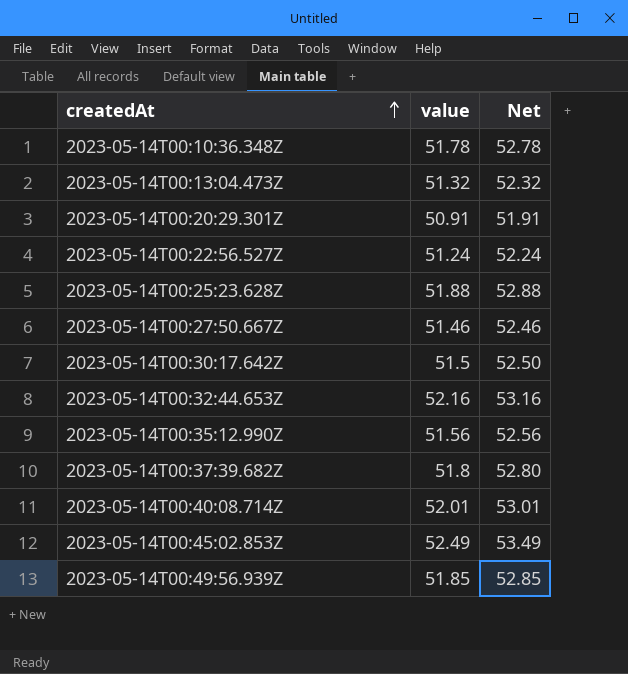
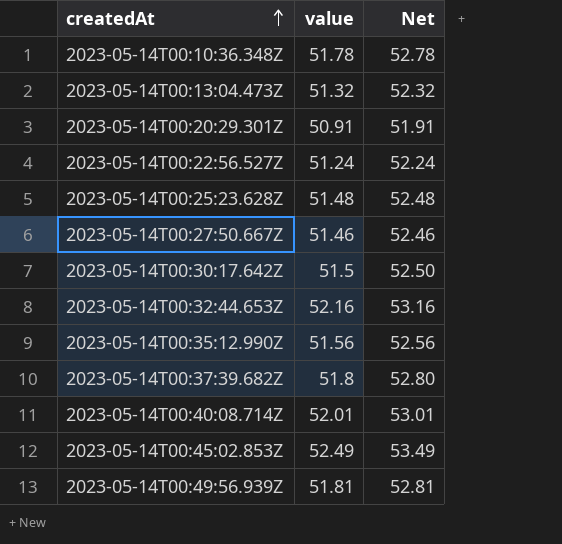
2023-05-14T00:25:23.628Z | value: 51.88 -> 51.48
2023-05-14T00:25:23.628Z | Net: 52.88 -> 52.48
2023-05-14T00:49:56.939Z | value: 51.85 -> 51.81
2023-05-14T00:49:56.939Z | Net: 52.85 -> 52.81

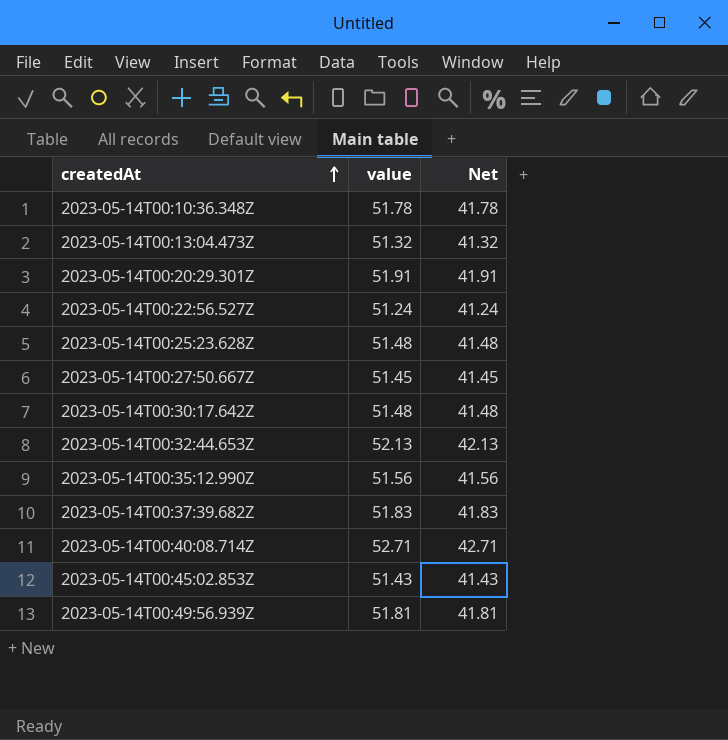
column Net | formula: [value] + 1 -> [value] - 10
2023-05-14T00:20:29.301Z | value: 50.91 -> 51.91
2023-05-14T00:27:50.667Z | value: 51.46 -> 51.45
2023-05-14T00:30:17.642Z | value: 51.5 -> 51.48
2023-05-14T00:32:44.653Z | value: 52.16 -> 52.13
2023-05-14T00:37:39.682Z | value: 51.8 -> 51.83
2023-05-14T00:40:08.714Z | value: 52.01 -> 52.71
2023-05-14T00:45:02.853Z | value: 52.49 -> 51.43

